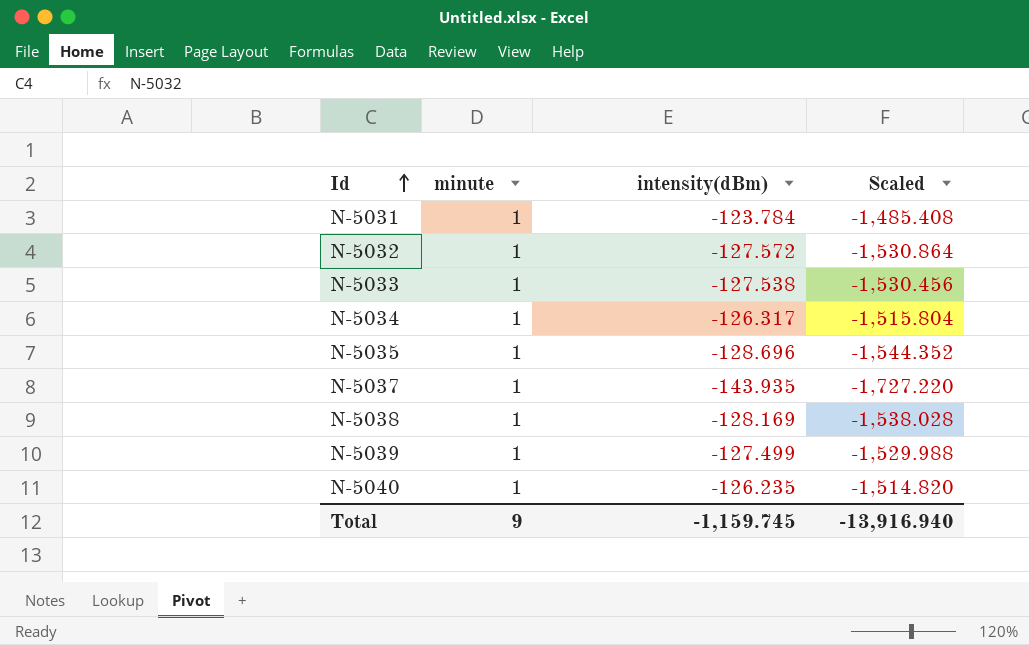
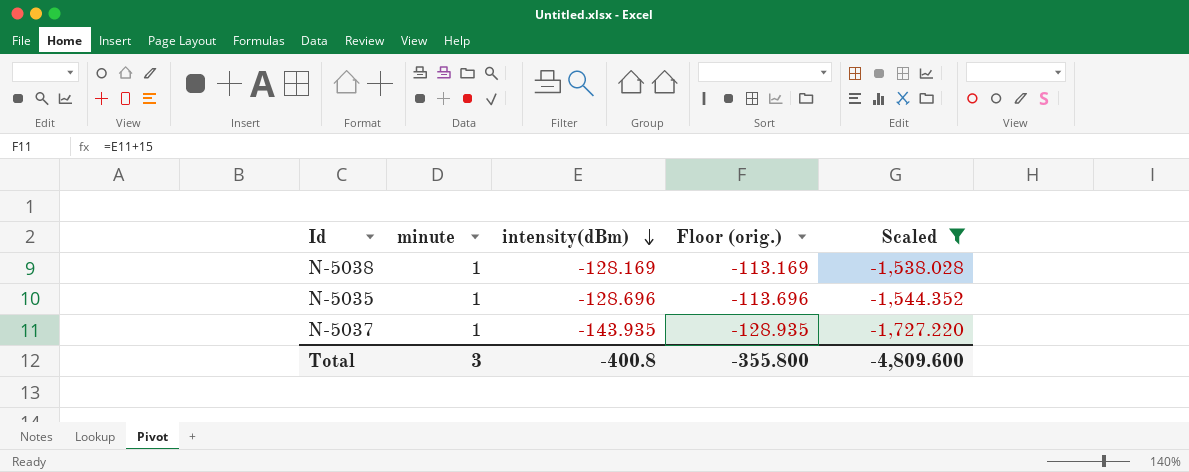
filter: none -> Scaled <= -1,538.028
row order: Id ascending -> intensity(dBm) descending
column Floor (orig.) | formula: none -> [intensity(dBm)] + 15
Total | minute: 9 -> 3
Total | intensity(dBm): -1,159.745 -> -400.8
Total | Scaled: -13,916.940 -> -4,809.600

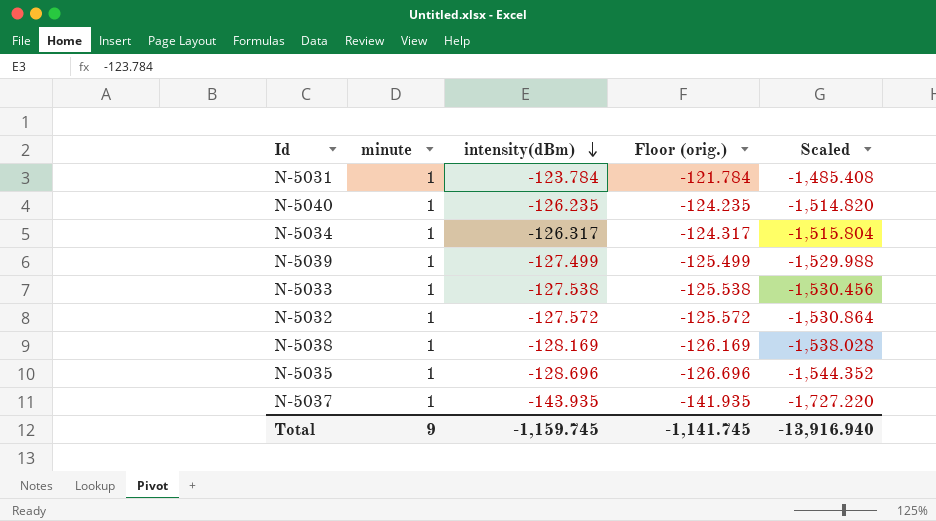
filter: Scaled <= -1,538.028 -> none
column Floor (orig.) | formula: [intensity(dBm)] + 15 -> [intensity(dBm)] + 2
Total | minute: 3 -> 9
Total | intensity(dBm): -400.8 -> -1,159.745
Total | Floor (orig.): -355.800 -> -1,141.745
Total | Scaled: -4,809.600 -> -13,916.940

